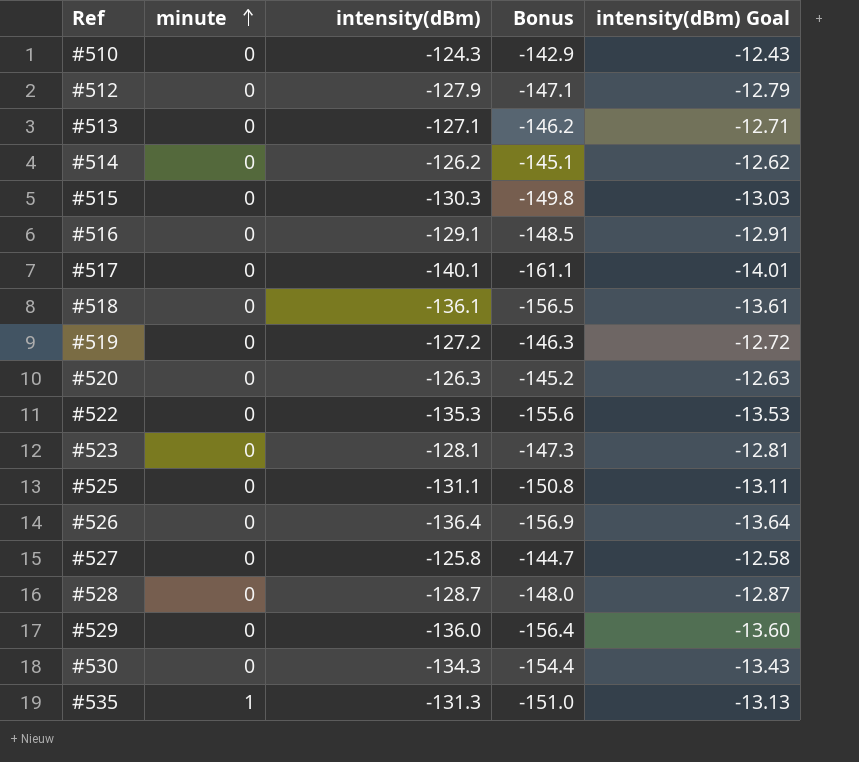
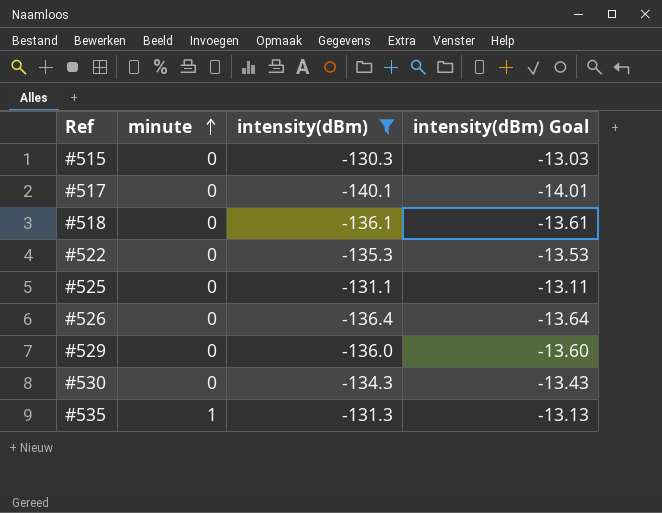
filter: none -> intensity(dBm) <= -130.3
column Bonus | formula: [intensity(dBm)] * 1.15 -> none

